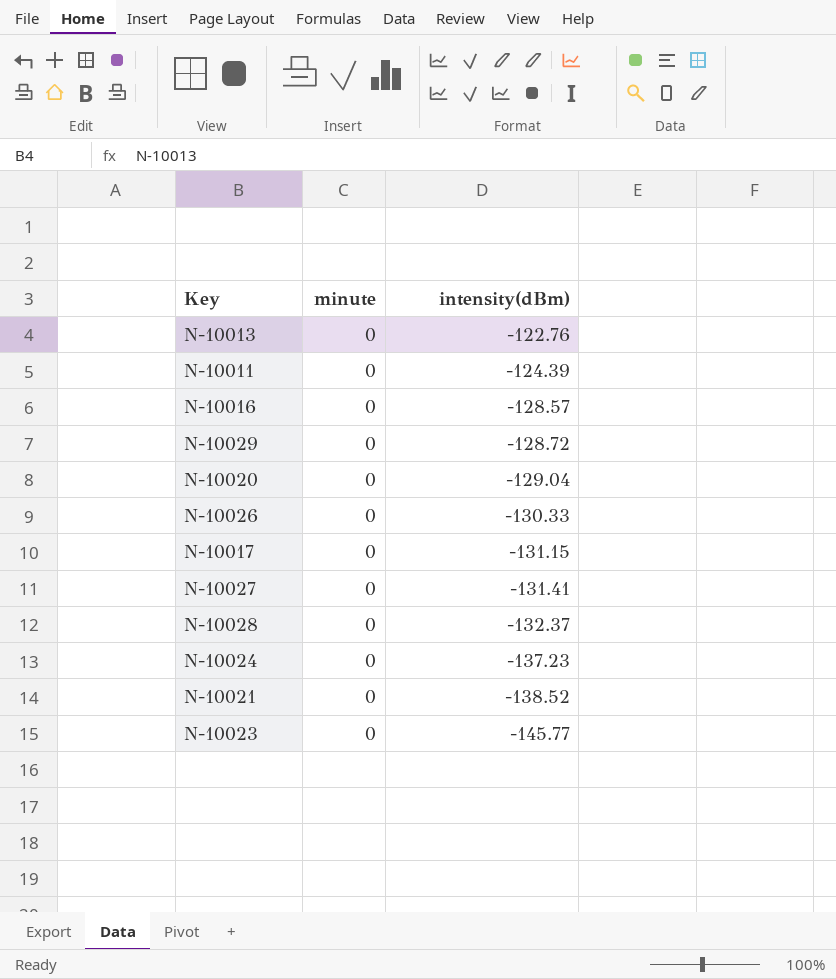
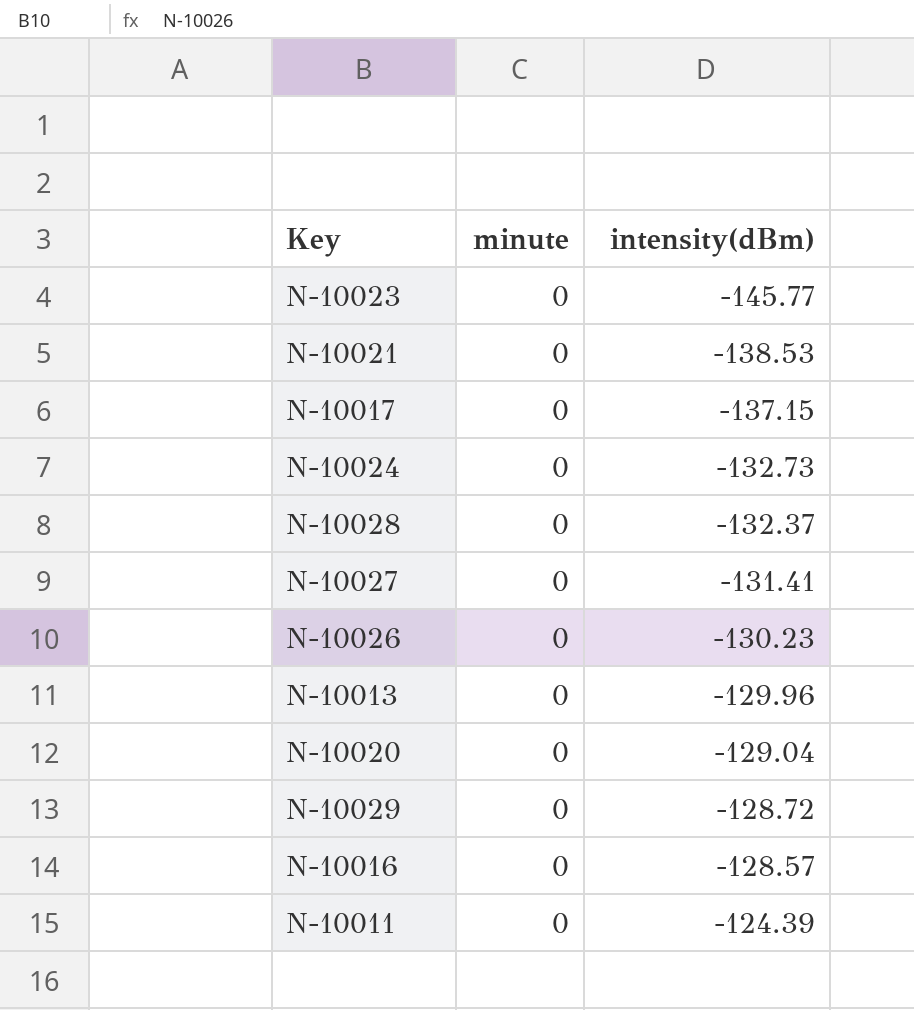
row order: intensity(dBm) descending -> intensity(dBm) ascending
N-10021 | intensity(dBm): -138.52 -> -138.53
N-10017 | intensity(dBm): -131.15 -> -137.15
N-10024 | intensity(dBm): -137.23 -> -132.73
N-10026 | intensity(dBm): -130.33 -> -130.23
N-10013 | intensity(dBm): -122.76 -> -129.96

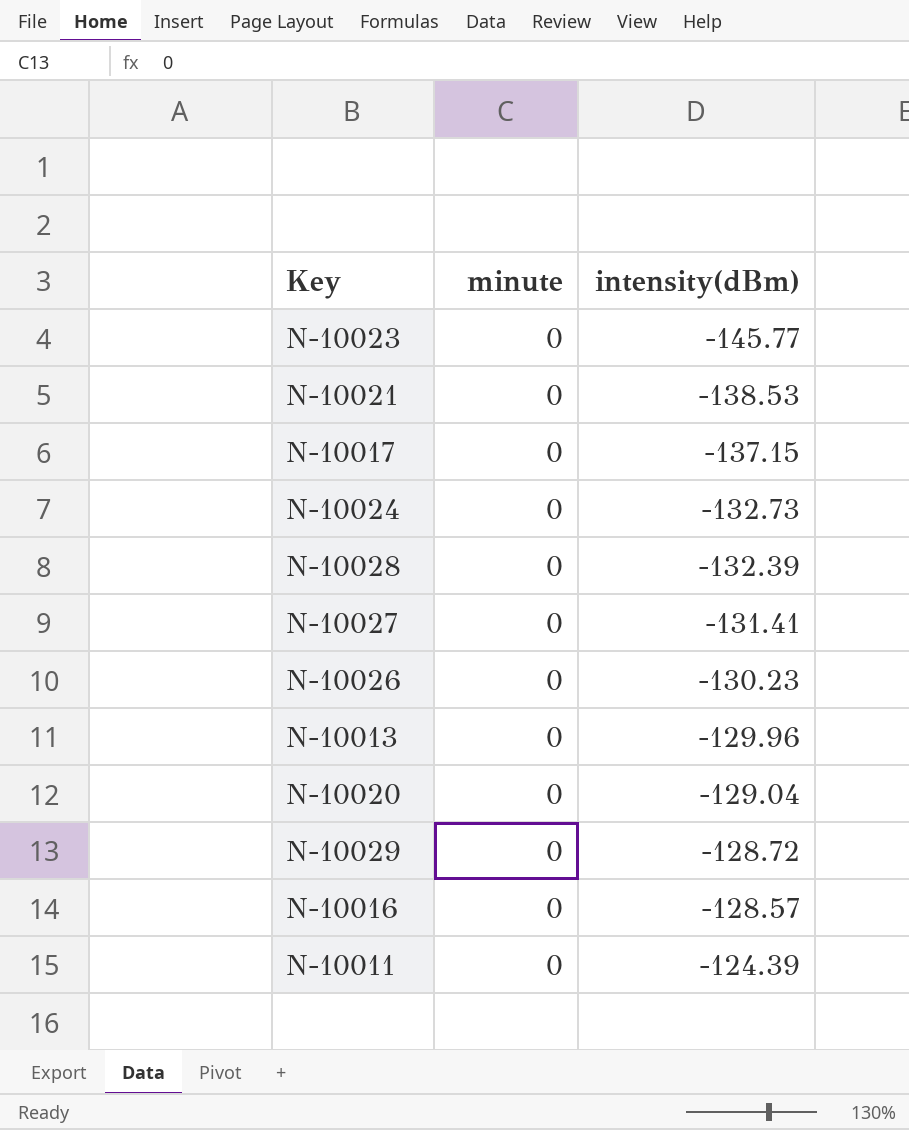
N-10028 | intensity(dBm): -132.37 -> -132.39

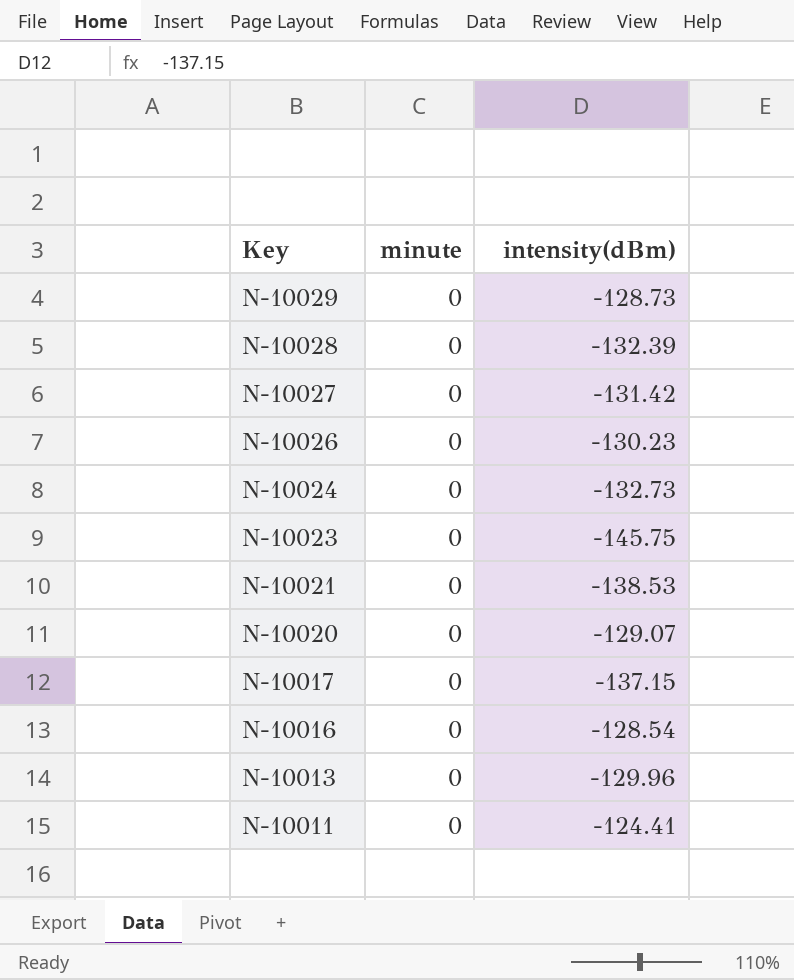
row order: intensity(dBm) ascending -> Key descending
N-10029 | intensity(dBm): -128.72 -> -128.73
N-10027 | intensity(dBm): -131.41 -> -131.42
N-10023 | intensity(dBm): -145.77 -> -145.75
N-10020 | intensity(dBm): -129.04 -> -129.07
N-10016 | intensity(dBm): -128.57 -> -128.54
N-10011 | intensity(dBm): -124.39 -> -124.41

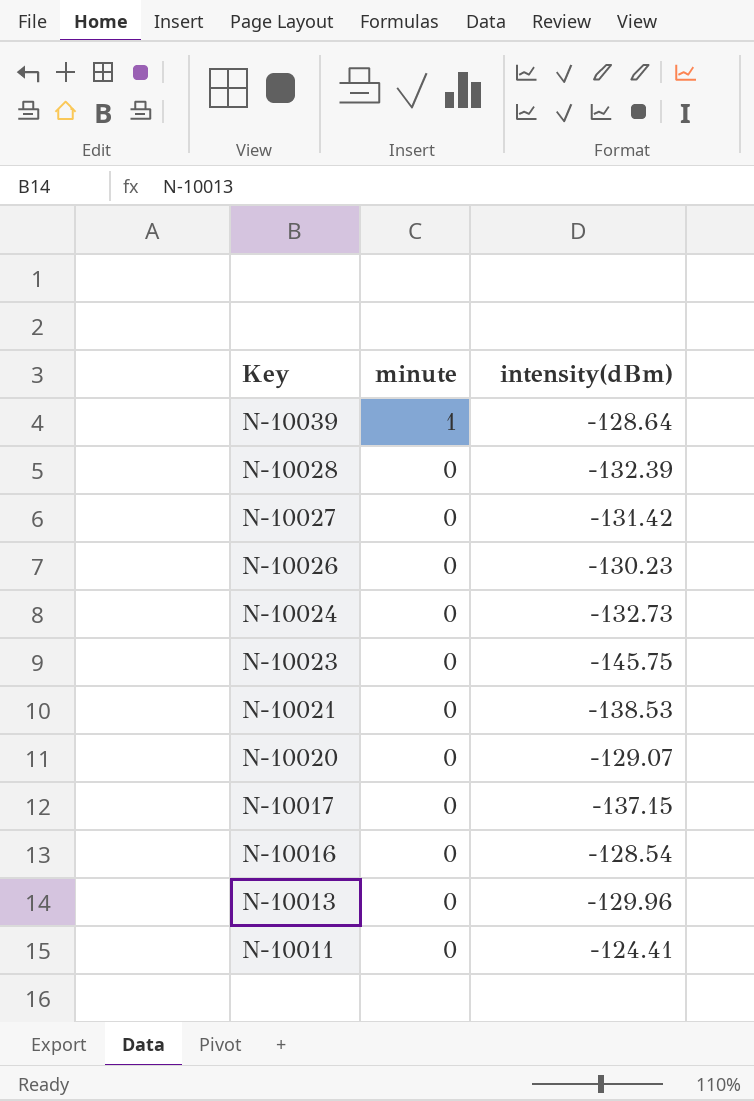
row N-10029: 0 | -128.73 -> none
row N-10039: none -> 1 | -128.64

